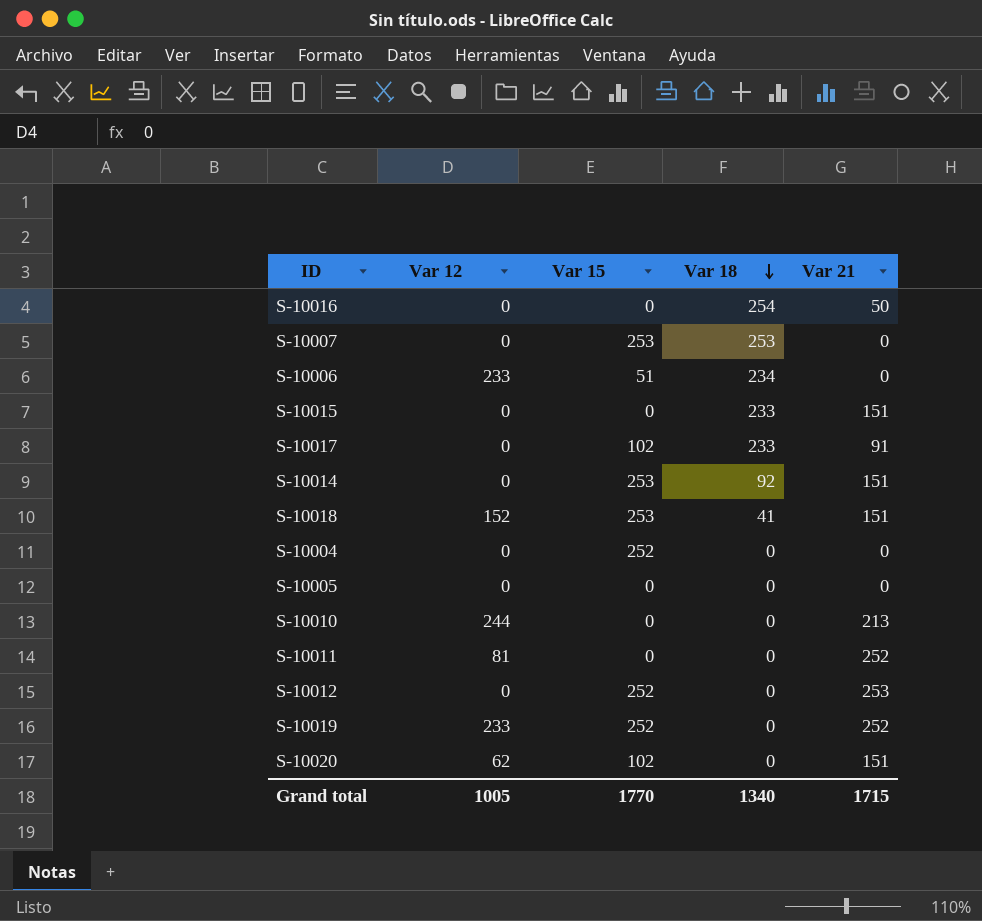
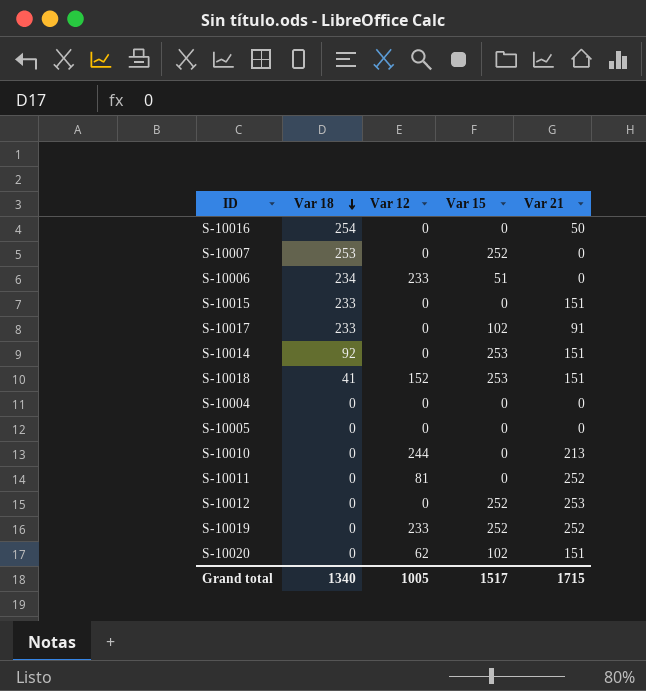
column Var 18 | position: 4 -> 2
S-10007 | Var 15: 253 -> 252
S-10004 | Var 15: 252 -> 0
Grand total | Var 15: 1770 -> 1517

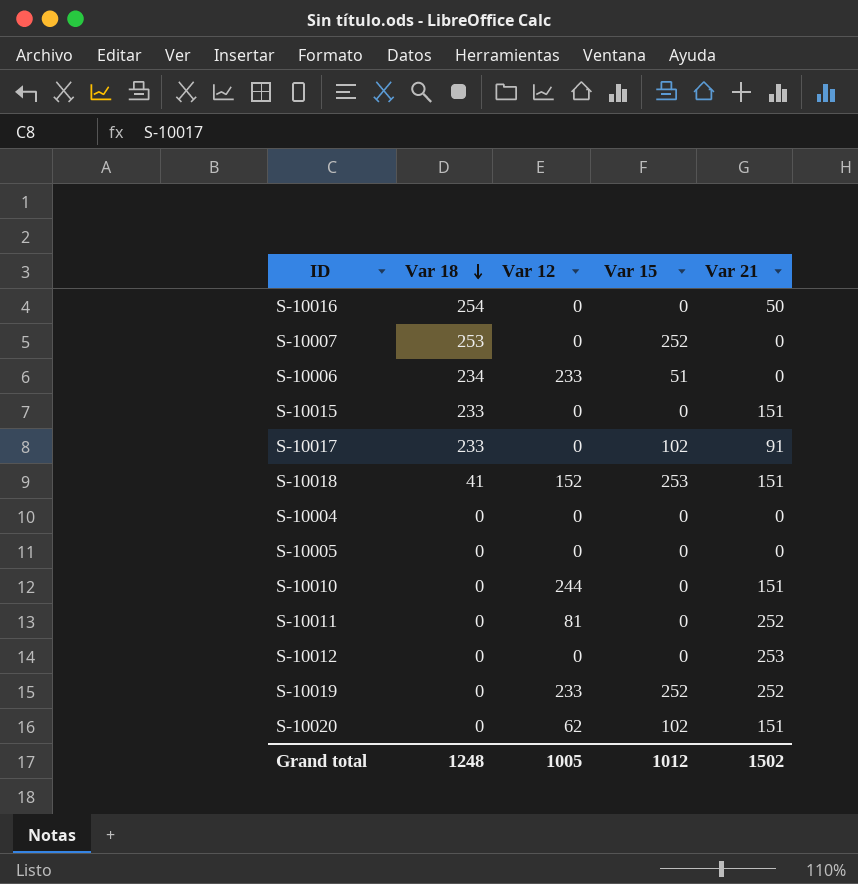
row S-10014: 92 | 0 | 253 | 151 -> none
S-10010 | Var 21: 213 -> 151
S-10012 | Var 15: 252 -> 0
Grand total | Var 18: 1340 -> 1248
Grand total | Var 15: 1517 -> 1012
Grand total | Var 21: 1715 -> 1502

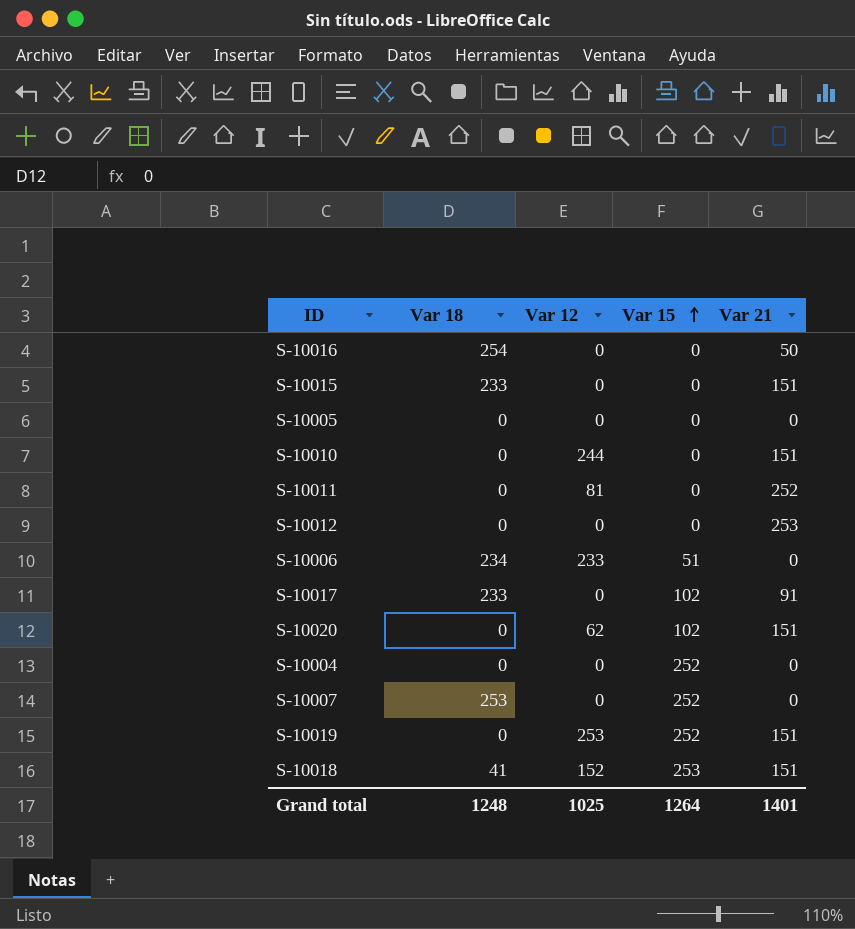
row order: Var 18 descending -> Var 15 ascending
S-10004 | Var 15: 0 -> 252
S-10019 | Var 12: 233 -> 253
S-10019 | Var 21: 252 -> 151
Grand total | Var 12: 1005 -> 1025
Grand total | Var 15: 1012 -> 1264
Grand total | Var 21: 1502 -> 1401

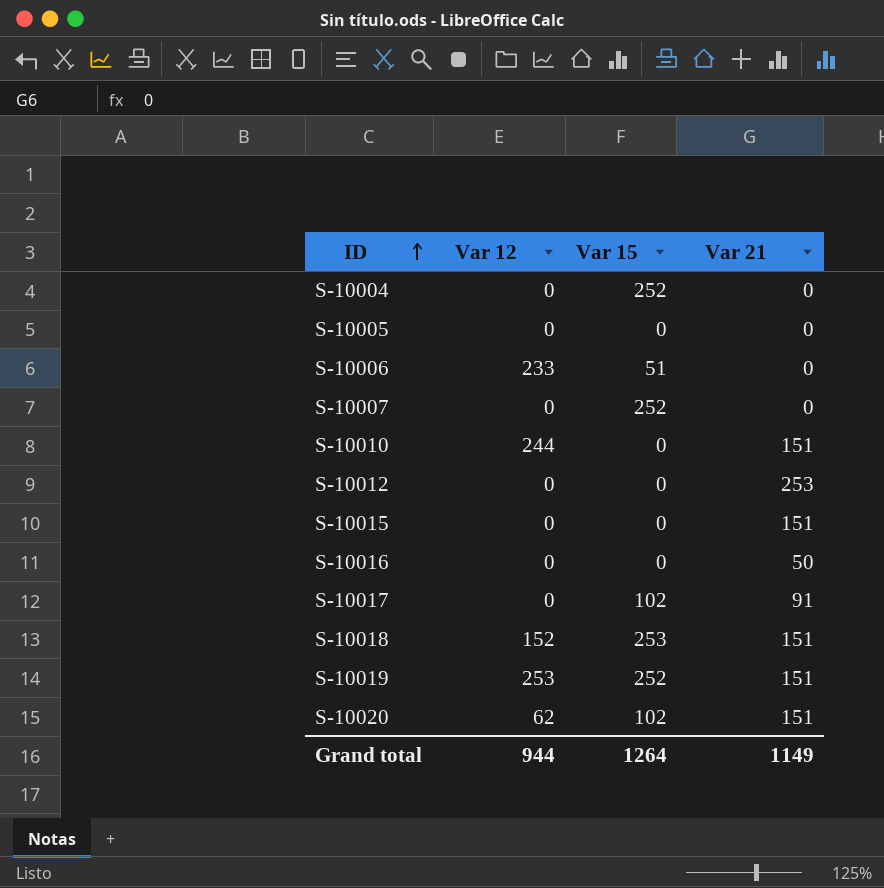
row order: Var 15 ascending -> ID ascending
column Var 18 | position: 2 -> none
row S-10011: 0 | 81 | 0 | 252 -> none
Grand total | Var 12: 1025 -> 944
Grand total | Var 21: 1401 -> 1149

